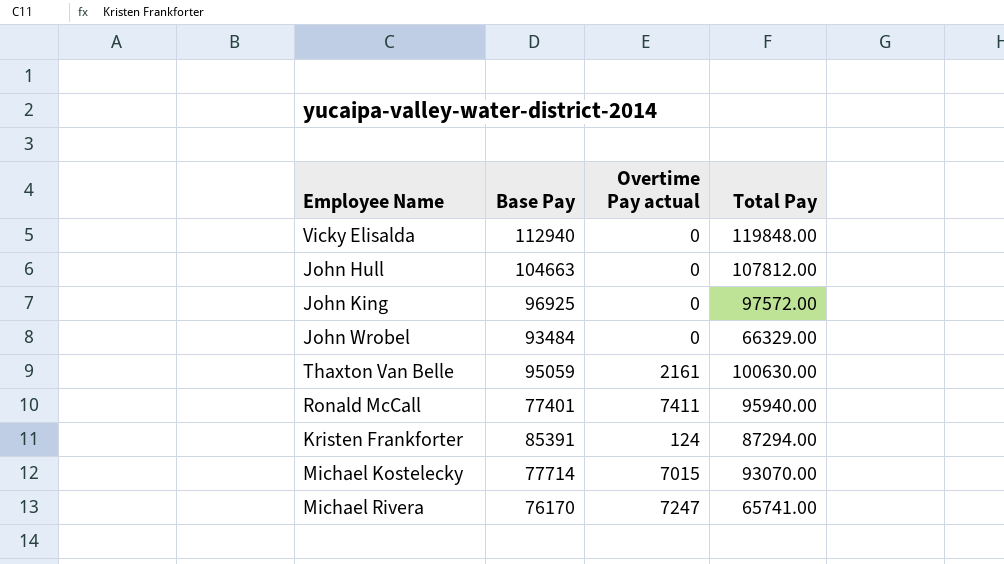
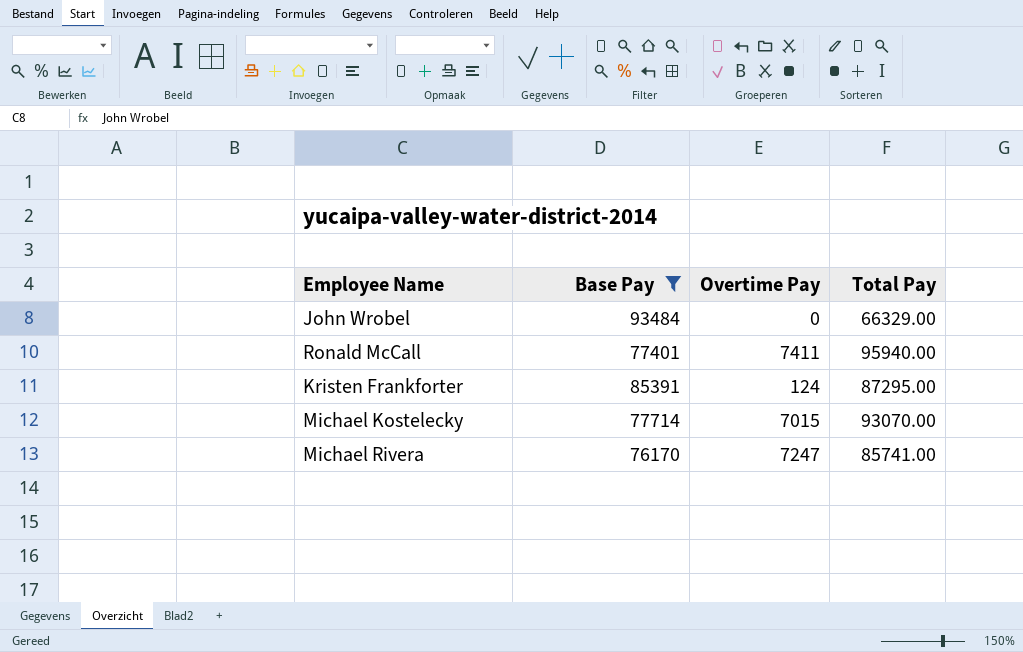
filter: none -> Base Pay <= 93484
column name: Overtime Pay actual -> Overtime Pay
Kristen Frankforter | Total Pay: 87294.00 -> 87295.00
Michael Rivera | Total Pay: 65741.00 -> 85741.00

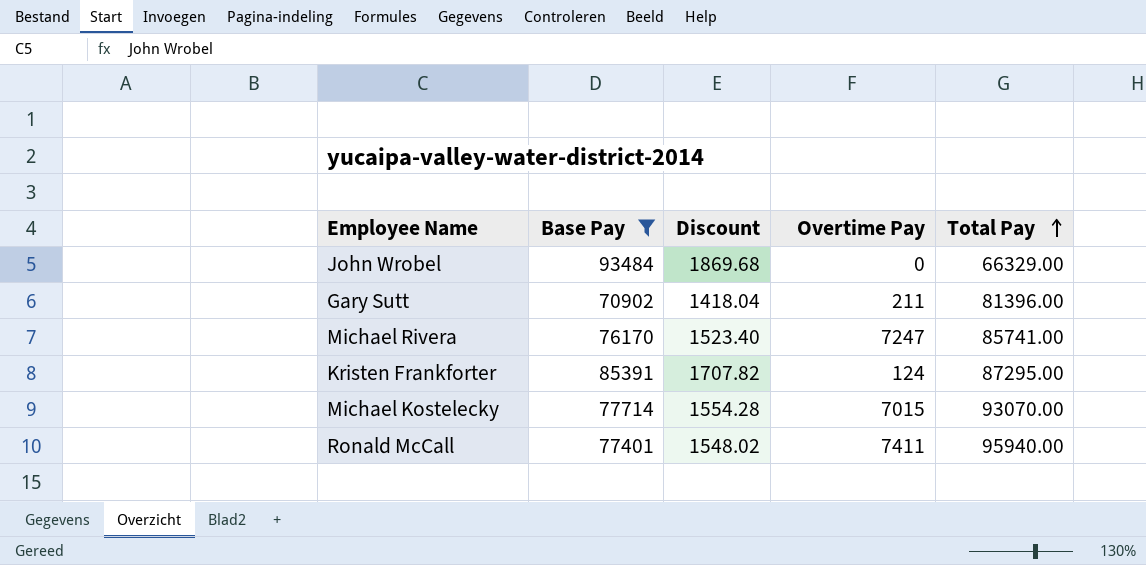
row order: none -> Total Pay ascending
column Discount | formula: none -> [Base Pay] * 0.02
row Gary Sutt: none -> 70902 | 1418.04 | 211 | 81396.00

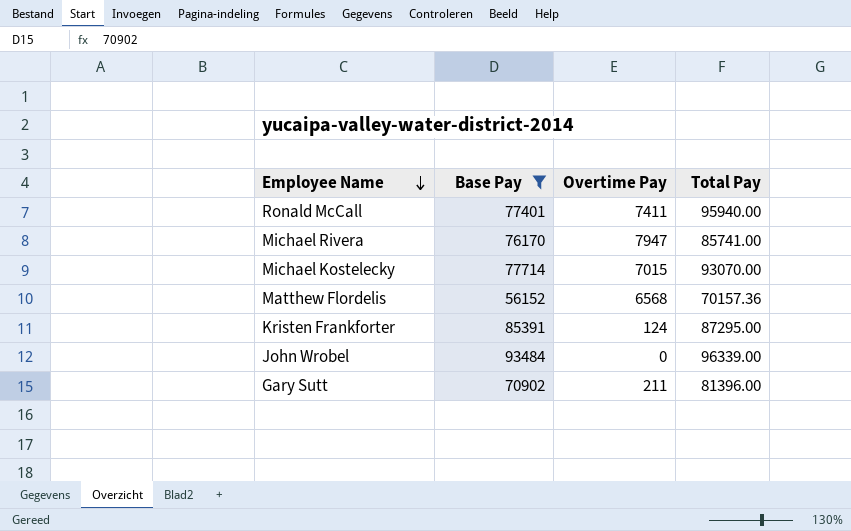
row order: Total Pay ascending -> Employee Name descending
column Discount | formula: [Base Pay] * 0.02 -> none
Michael Rivera | Overtime Pay: 7247 -> 7947
row Matthew Flordelis: none -> 56152 | 6568 | 70157.36
John Wrobel | Total Pay: 66329.00 -> 96339.00

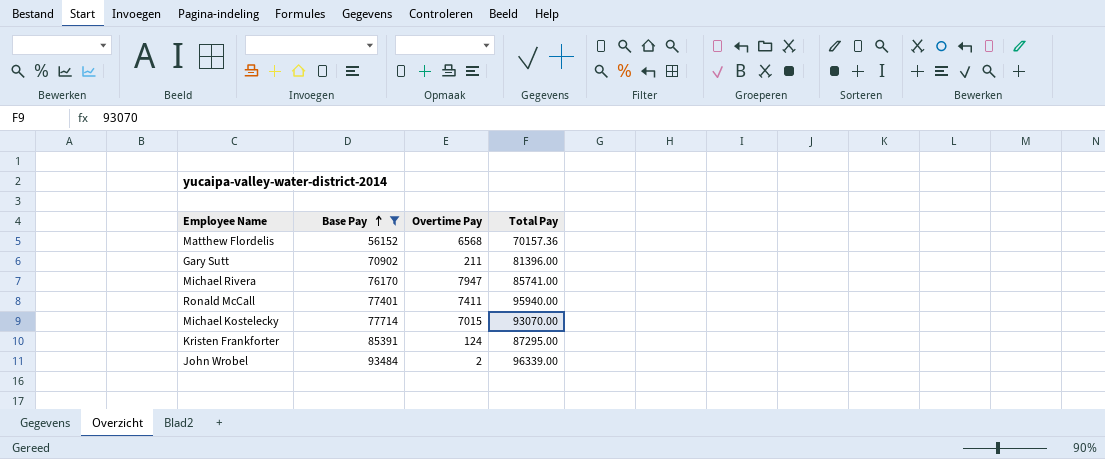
row order: Employee Name descending -> Base Pay ascending
John Wrobel | Overtime Pay: 0 -> 2

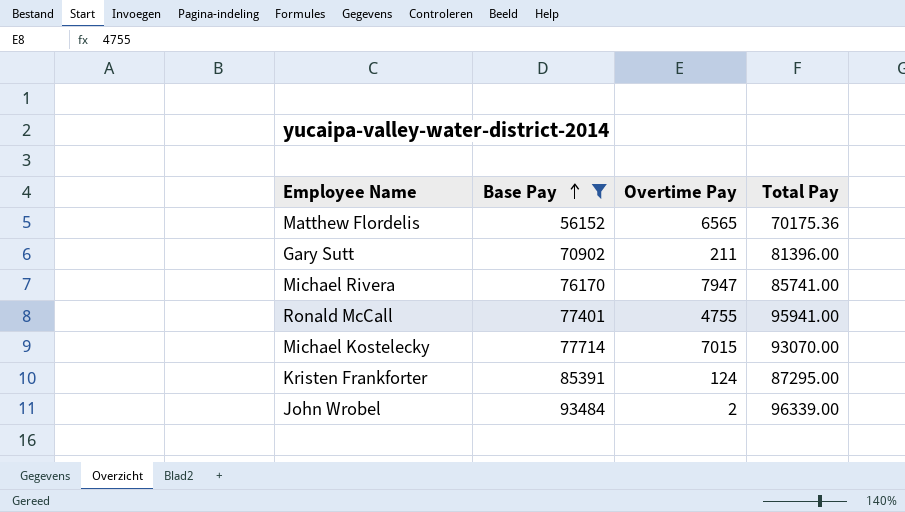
Matthew Flordelis | Overtime Pay: 6568 -> 6565
Matthew Flordelis | Total Pay: 70157.36 -> 70175.36
Ronald McCall | Overtime Pay: 7411 -> 4755
Ronald McCall | Total Pay: 95940.00 -> 95941.00

